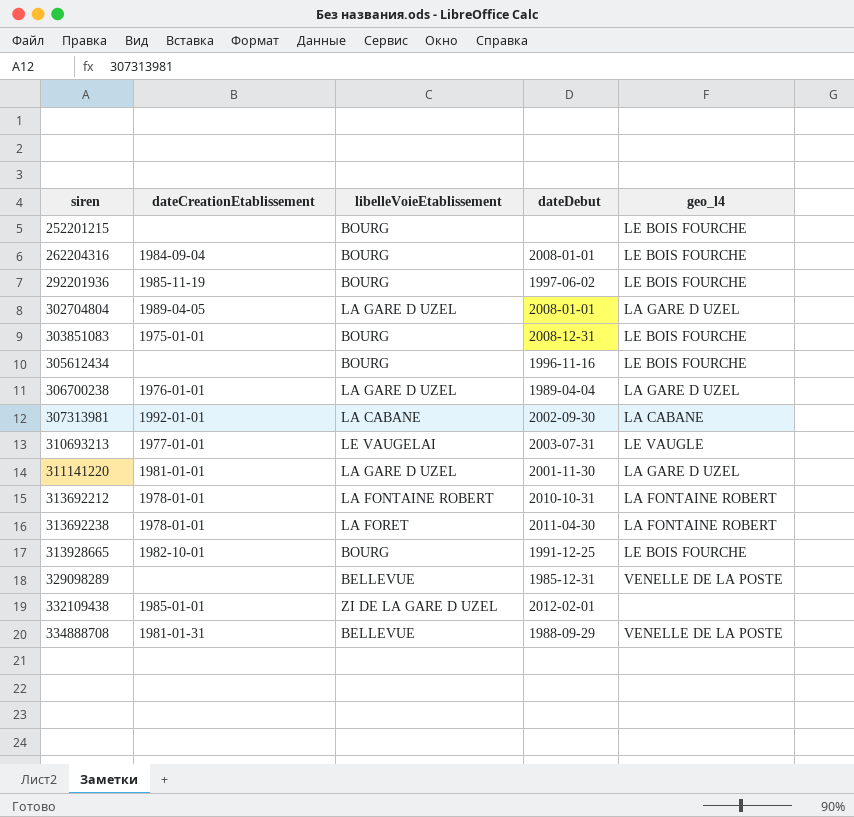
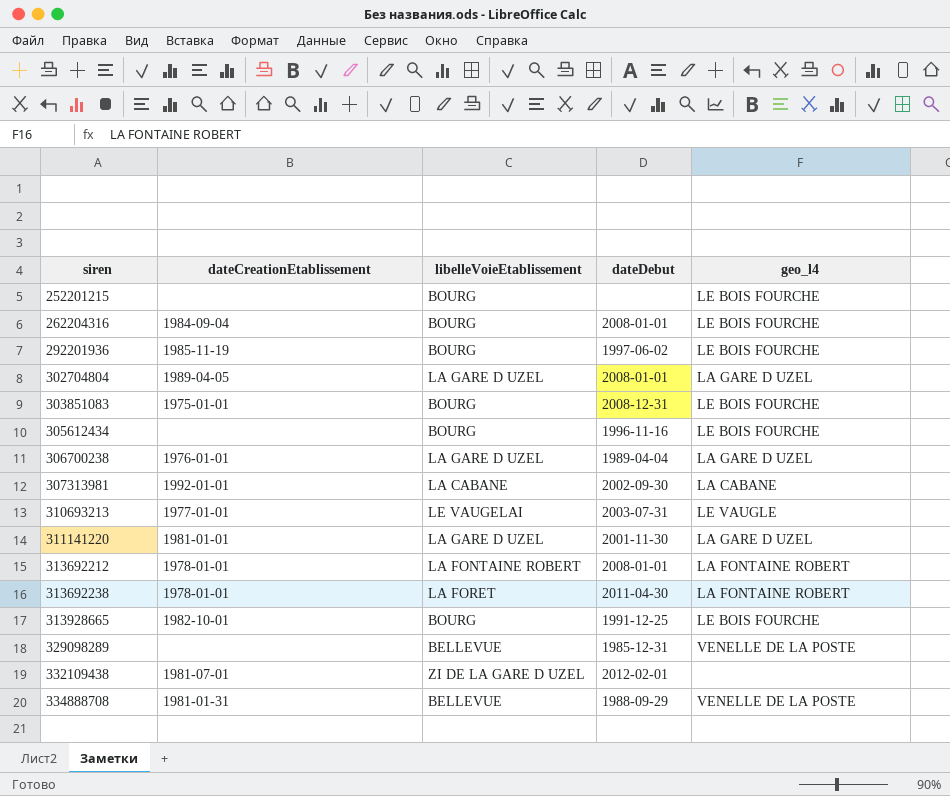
313692212 | dateDebut: 2010-10-31 -> 2008-01-01
332109438 | dateCreationEtablissement: 1985-01-01 -> 1981-07-01

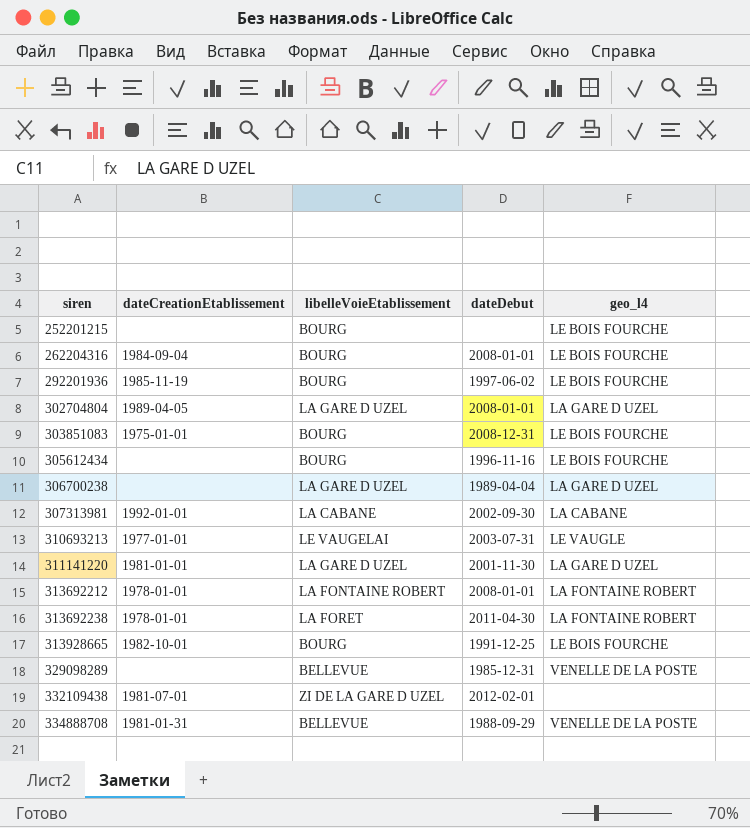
306700238 | dateCreationEtablissement: 1976-01-01 -> none

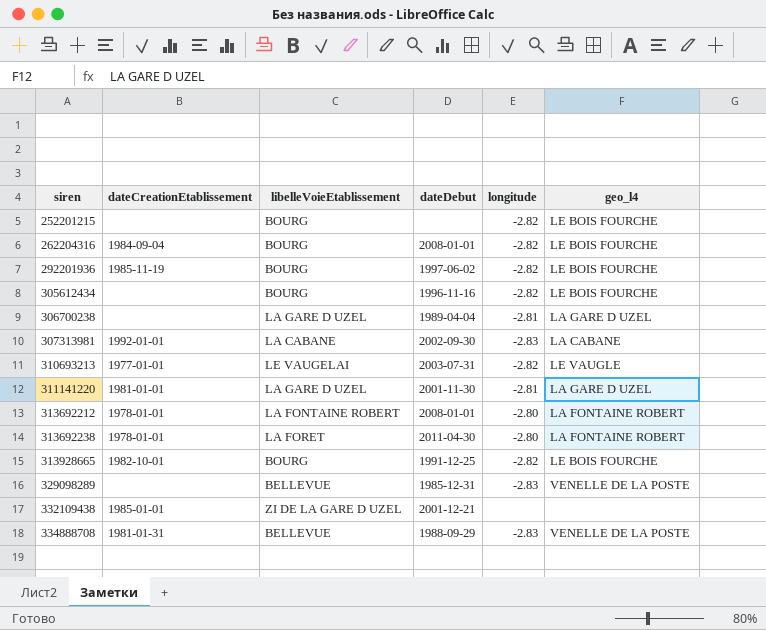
column longitude | position: none -> 5
row 302704804: 1989-04-05 | LA GARE D UZEL | 2008-01-01 | LA GARE D UZEL -> none
row 303851083: 1975-01-01 | BOURG | 2008-12-31 | LE BOIS FOURCHE -> none
332109438 | dateCreationEtablissement: 1981-07-01 -> 1985-01-01
332109438 | dateDebut: 2012-02-01 -> 2001-12-21

